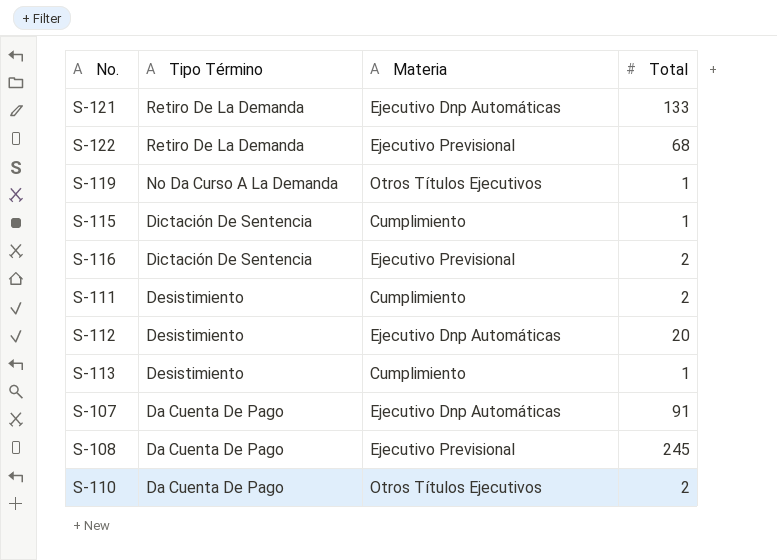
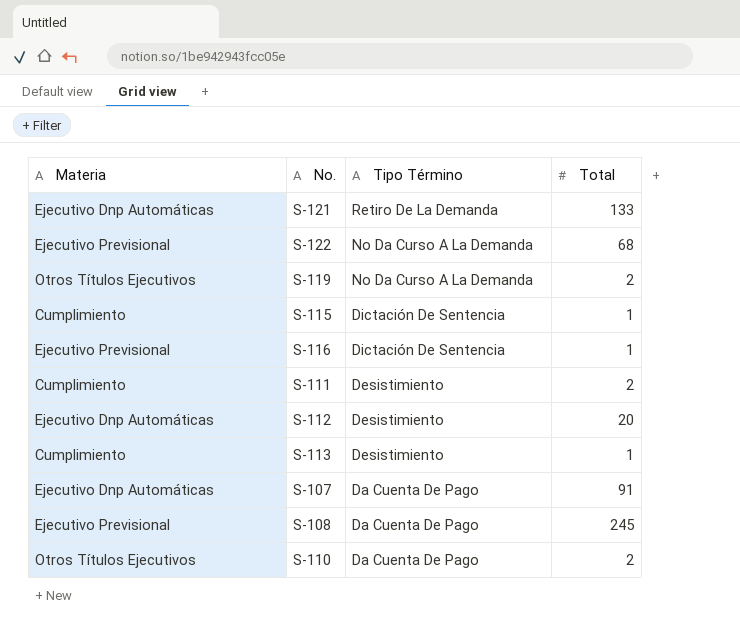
column Materia | position: 3 -> 1
S-122 | Tipo Término: Retiro De La Demanda -> No Da Curso A La Demanda
S-119 | Total: 1 -> 2
S-116 | Total: 2 -> 1

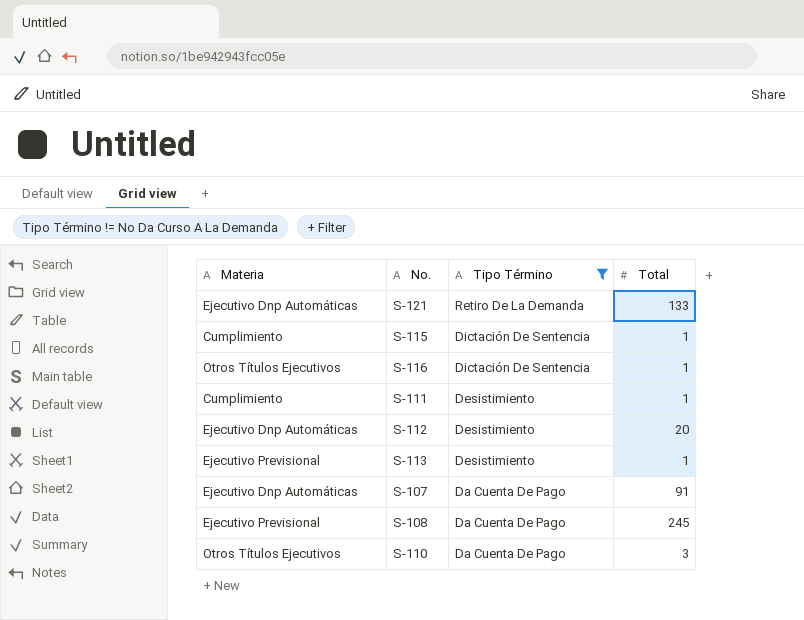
filter: none -> Tipo Término != No Da Curso A La Demanda
S-116 | Materia: Ejecutivo Previsional -> Otros Títulos Ejecutivos
S-111 | Total: 2 -> 1
S-113 | Materia: Cumplimiento -> Ejecutivo Previsional
S-110 | Total: 2 -> 3

